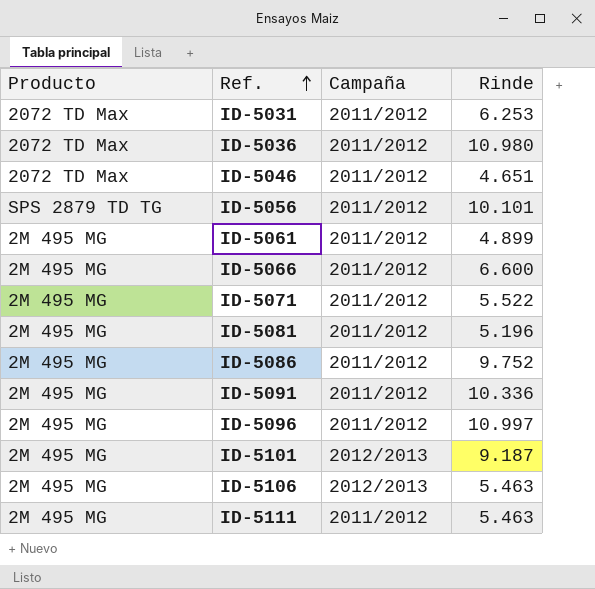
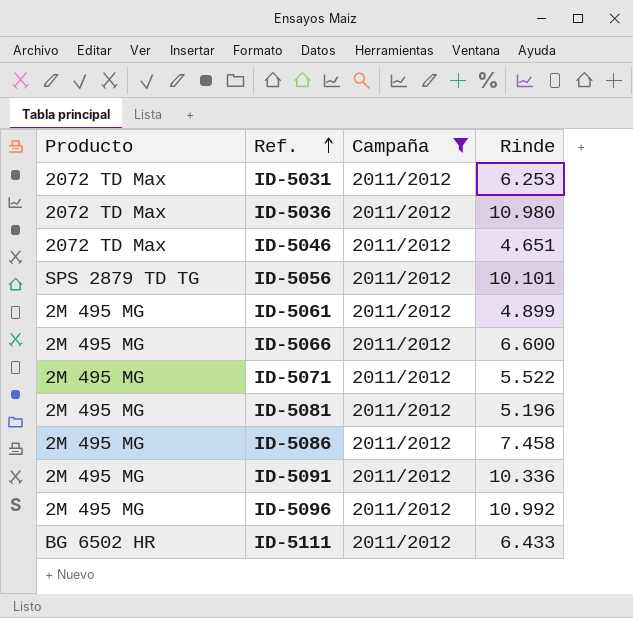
filter: none -> Campaña = 2011/2012
ID-5086 | Rinde: 9.752 -> 7.458
ID-5096 | Rinde: 10.997 -> 10.992
ID-5111 | Producto: 2M 495 MG -> BG 6502 HR
ID-5111 | Rinde: 5.463 -> 6.433

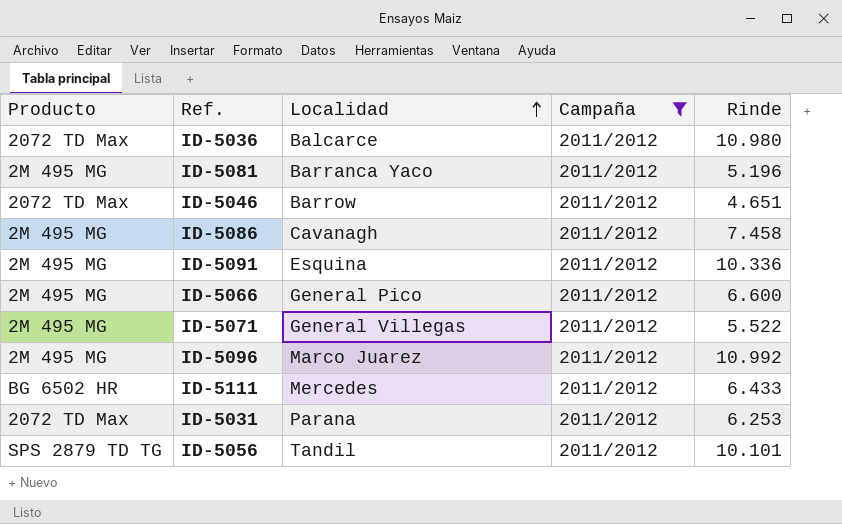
row order: Ref. ascending -> Localidad ascending
column Localidad | position: none -> 3
row ID-5061: 2M 495 MG | 2011/2012 | 4.899 -> none

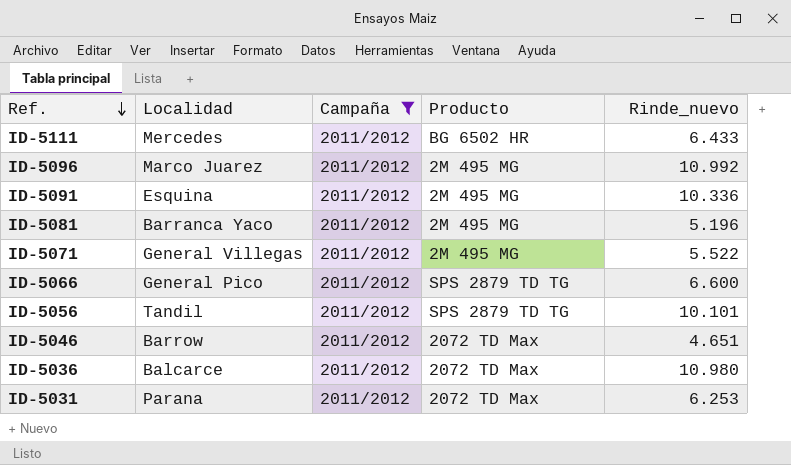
row order: Localidad ascending -> Ref. descending
column Producto | position: 1 -> 4
column name: Rinde -> Rinde_nuevo
row ID-5086: 2M 495 MG | Cavanagh | 2011/2012 | 7.458 -> none
ID-5066 | Producto: 2M 495 MG -> SPS 2879 TD TG

